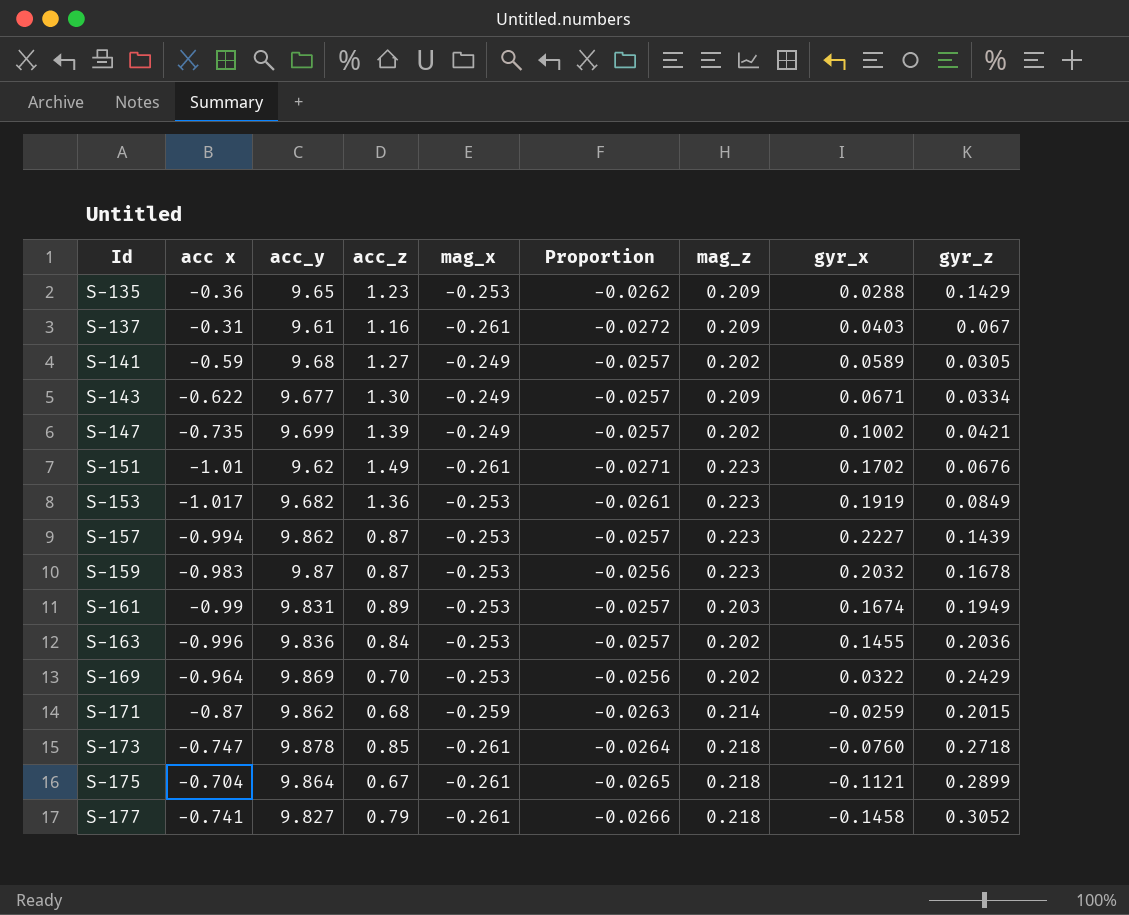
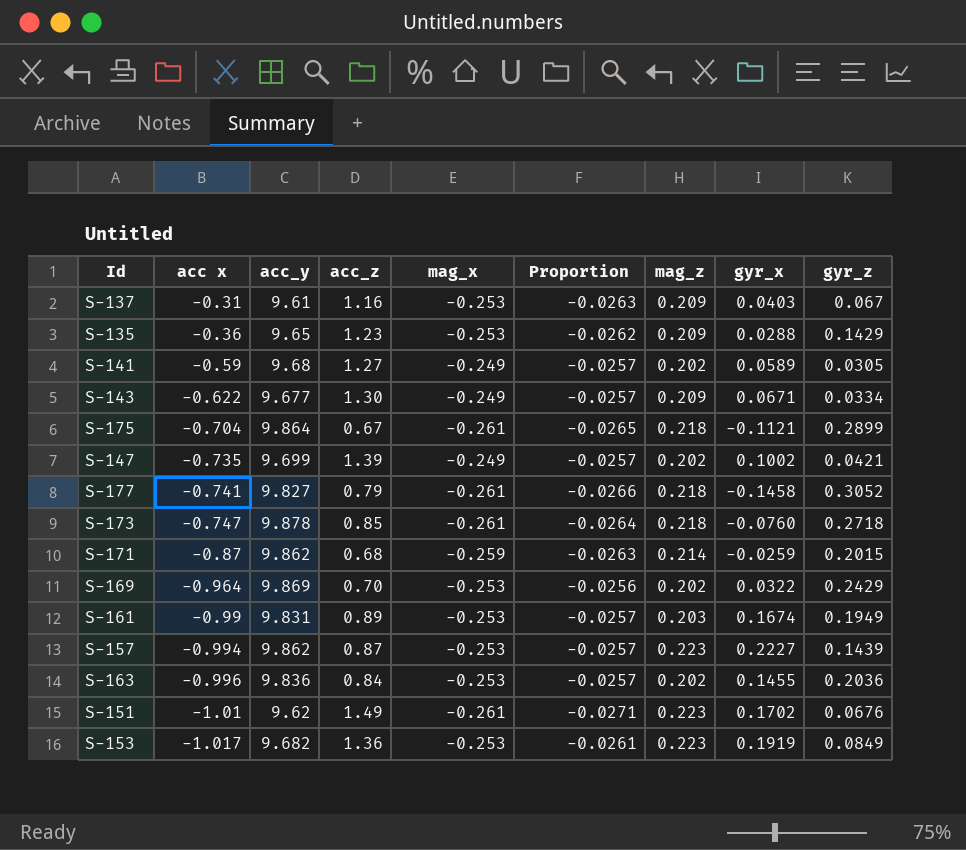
row order: Id ascending -> acc x descending
row S-159: -0.983 | 9.87 | 0.87 | -0.253 | -0.0256 | 0.223 | 0.2032 | 0.1678 -> none
S-137 | mag_x: -0.261 -> -0.253
S-137 | Proportion: -0.0272 -> -0.0263

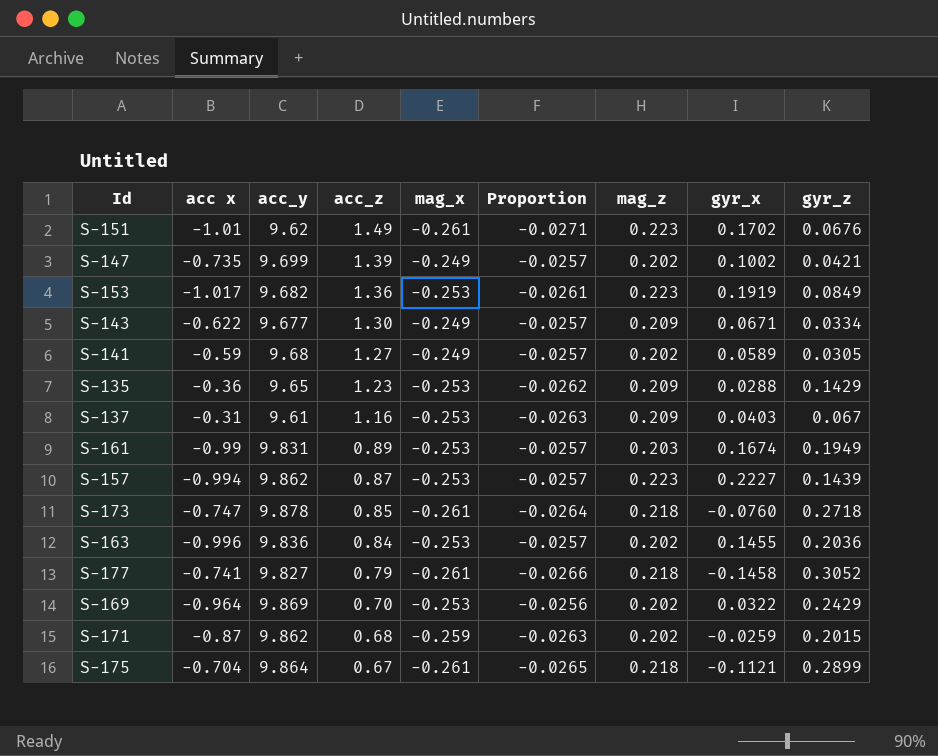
row order: acc x descending -> acc_z descending
S-171 | mag_z: 0.214 -> 0.202

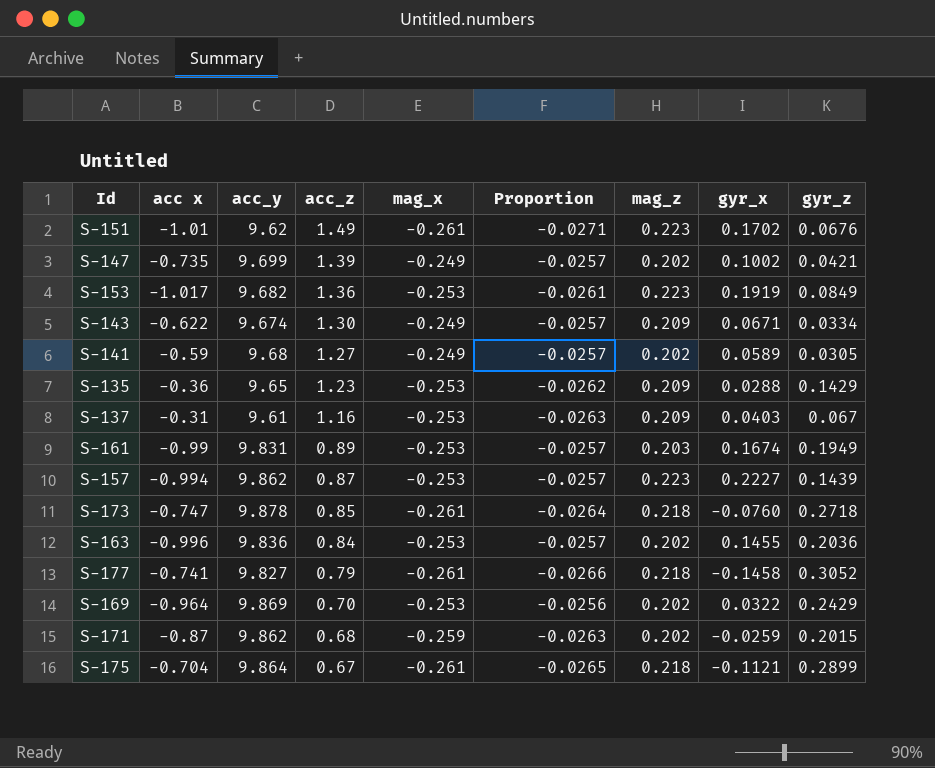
S-143 | acc_y: 9.677 -> 9.674

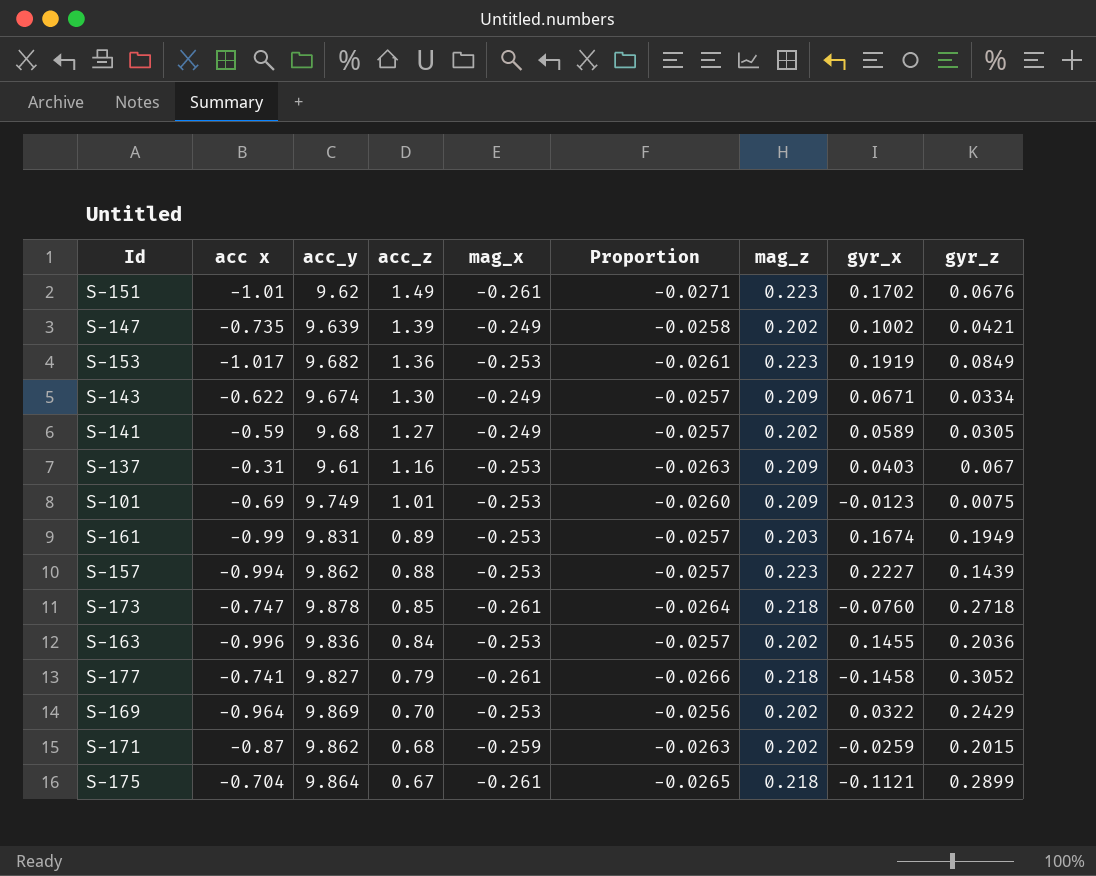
row S-135: -0.36 | 9.65 | 1.23 | -0.253 | -0.0262 | 0.209 | 0.0288 | 0.1429 -> none
S-147 | acc_y: 9.699 -> 9.639
S-147 | Proportion: -0.0257 -> -0.0258
row S-101: none -> -0.69 | 9.749 | 1.01 | -0.253 | -0.0260 | 0.209 | -0.0123 | 0.0075
S-157 | acc_z: 0.87 -> 0.88

